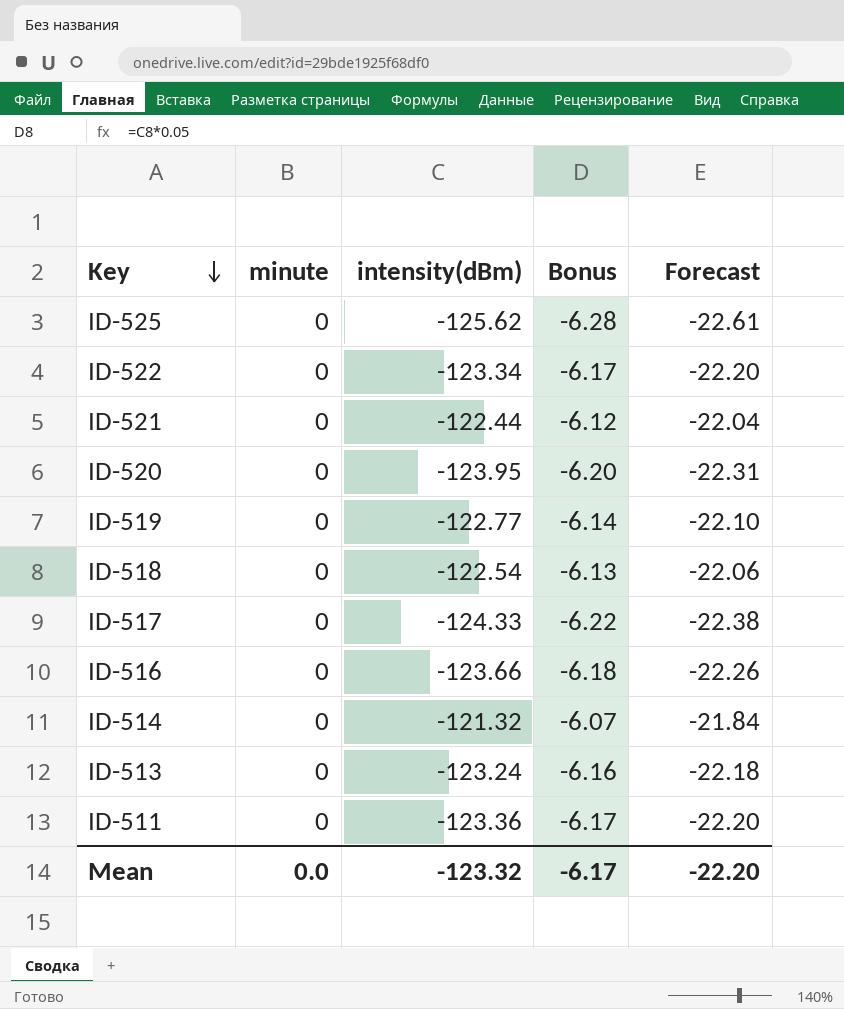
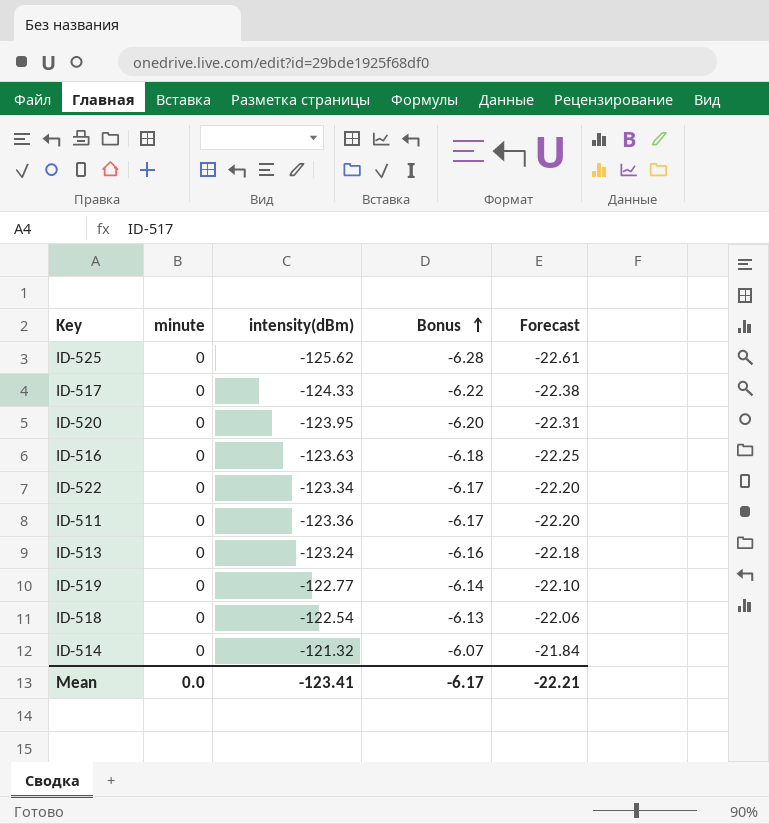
row order: Key descending -> Bonus ascending
row ID-521: 0 | -122.44 | -6.12 | -22.04 -> none
ID-516 | intensity(dBm): -123.66 -> -123.63
ID-516 | Forecast: -22.26 -> -22.25
Mean | intensity(dBm): -123.32 -> -123.41
Mean | Forecast: -22.20 -> -22.21

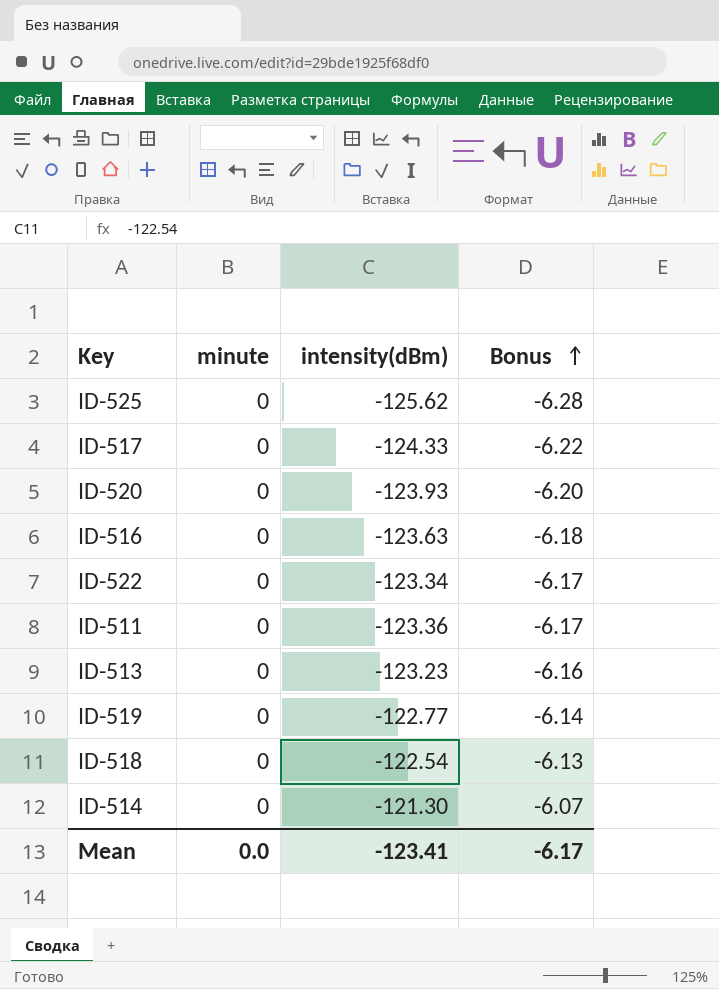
column Forecast | formula: [intensity(dBm)] * 0.18 -> none
ID-520 | intensity(dBm): -123.95 -> -123.93
ID-513 | intensity(dBm): -123.24 -> -123.23
ID-514 | intensity(dBm): -121.32 -> -121.30

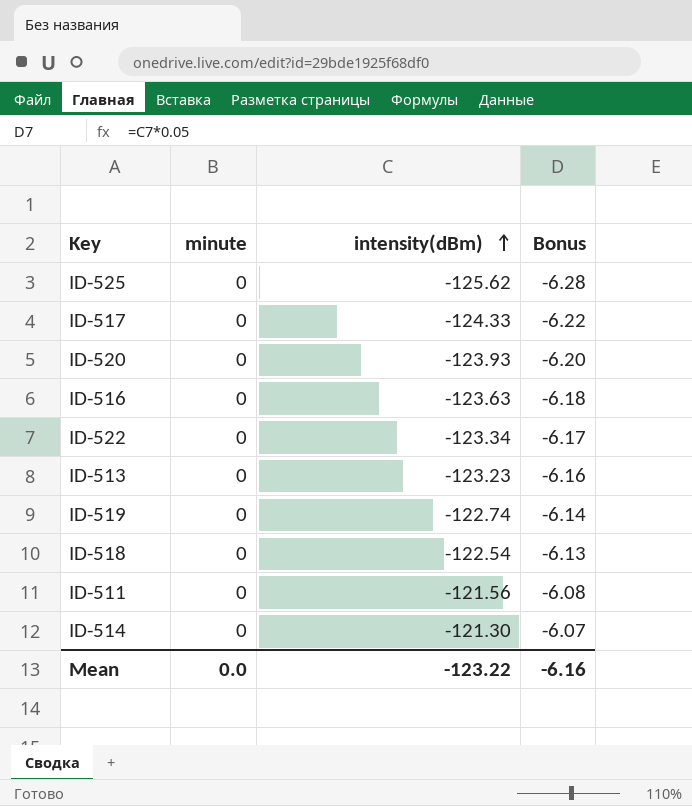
row order: Bonus ascending -> intensity(dBm) ascending
ID-519 | intensity(dBm): -122.77 -> -122.74
ID-511 | intensity(dBm): -123.36 -> -121.56
ID-511 | Bonus: -6.17 -> -6.08
Mean | intensity(dBm): -123.41 -> -123.22
Mean | Bonus: -6.17 -> -6.16

